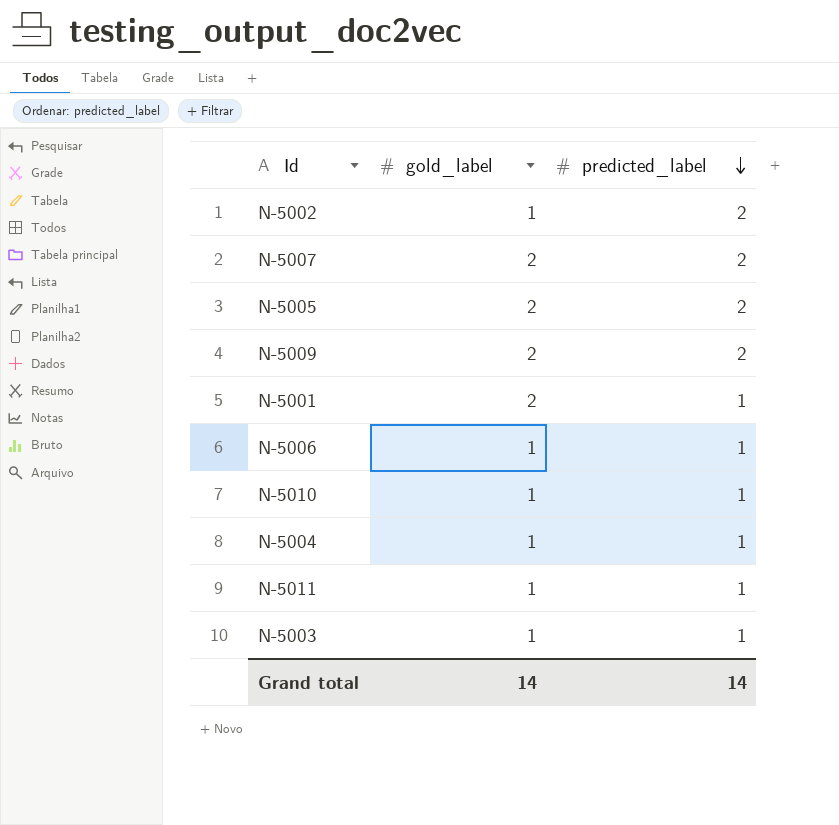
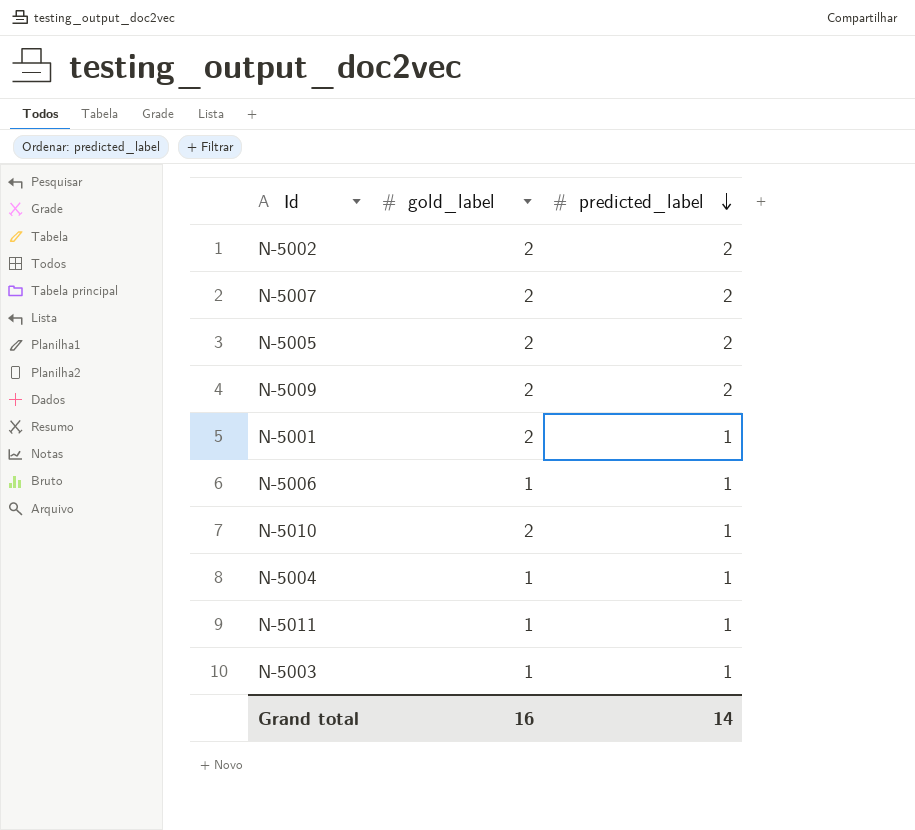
N-5002 | gold_label: 1 -> 2
N-5010 | gold_label: 1 -> 2
Grand total | gold_label: 14 -> 16

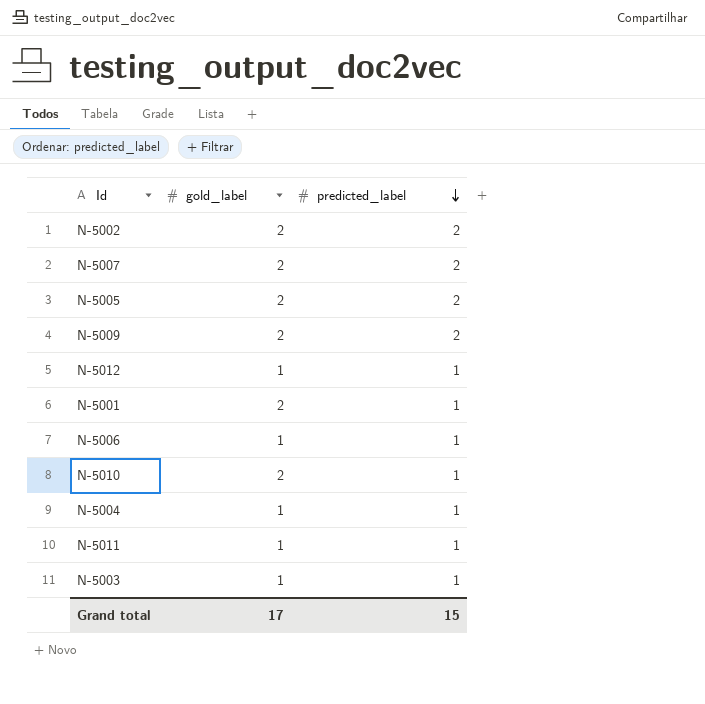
row N-5012: none -> 1 | 1
Grand total | gold_label: 16 -> 17
Grand total | predicted_label: 14 -> 15

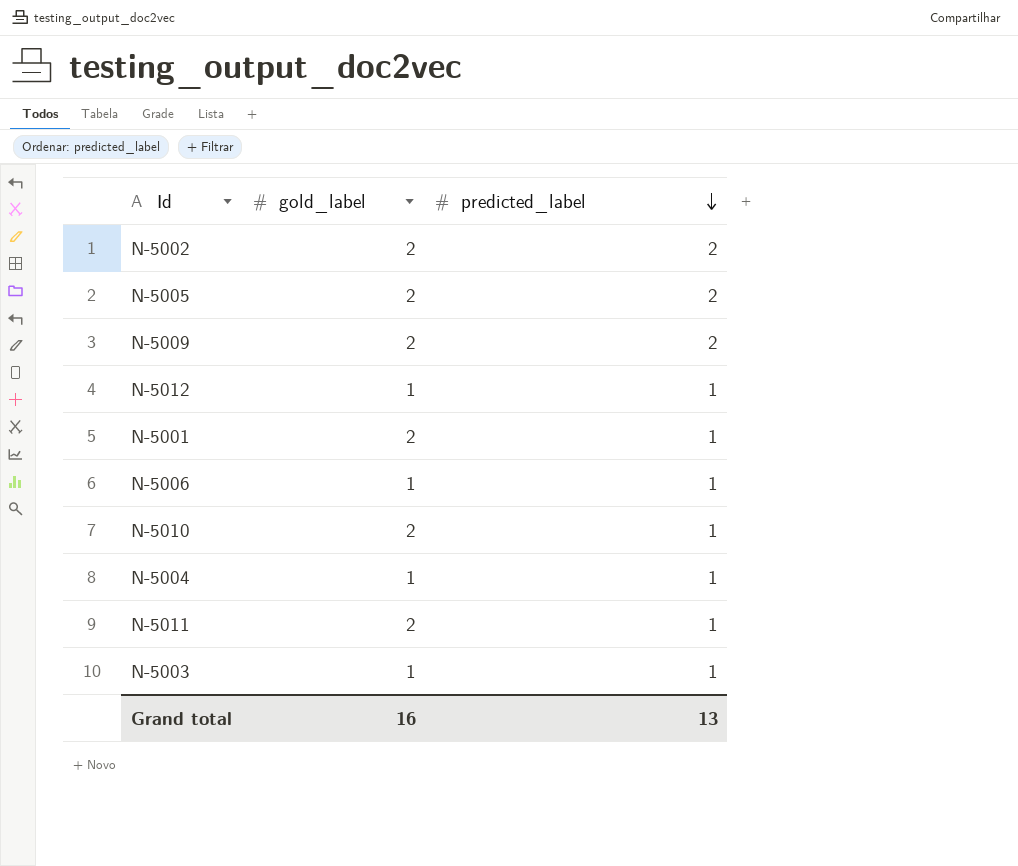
row N-5007: 2 | 2 -> none
N-5011 | gold_label: 1 -> 2
Grand total | gold_label: 17 -> 16
Grand total | predicted_label: 15 -> 13

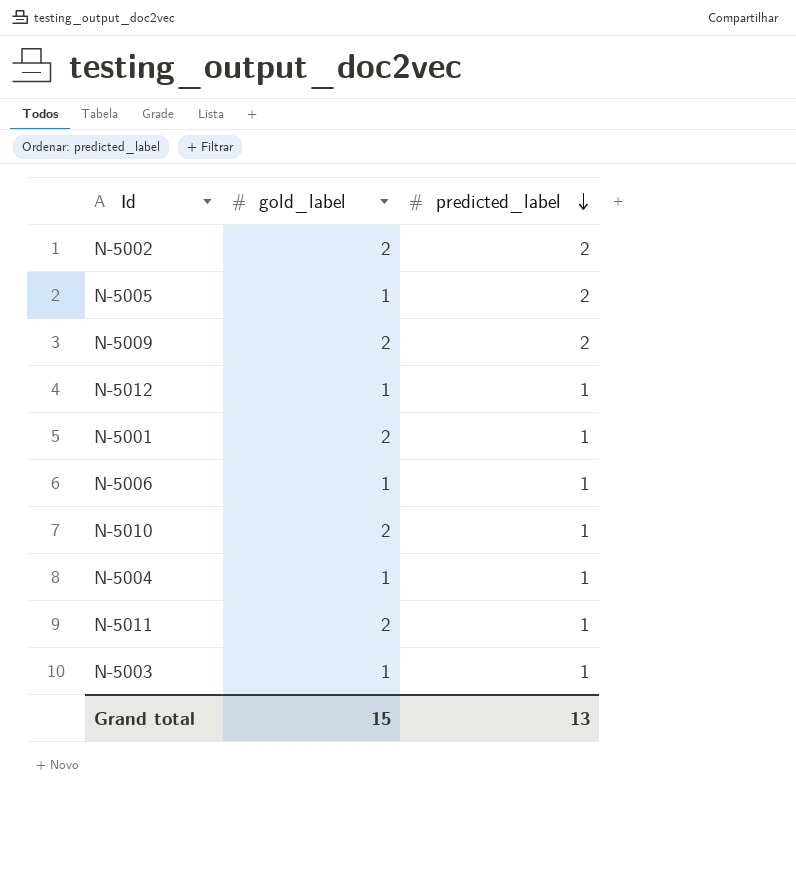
N-5005 | gold_label: 2 -> 1
Grand total | gold_label: 16 -> 15

